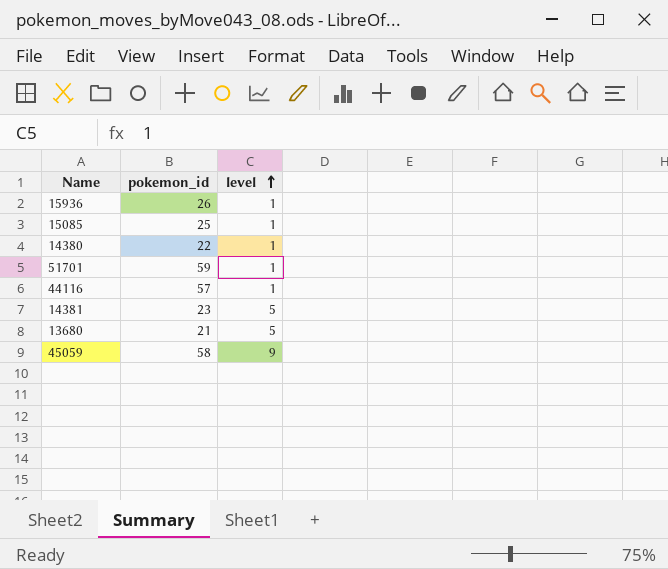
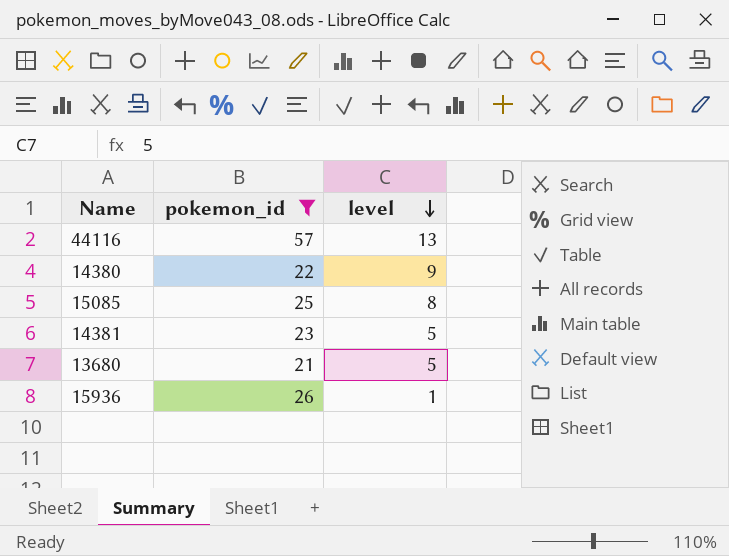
filter: none -> pokemon_id <= 57
row order: level ascending -> level descending
44116 | level: 1 -> 13
14380 | level: 1 -> 9
15085 | level: 1 -> 8

